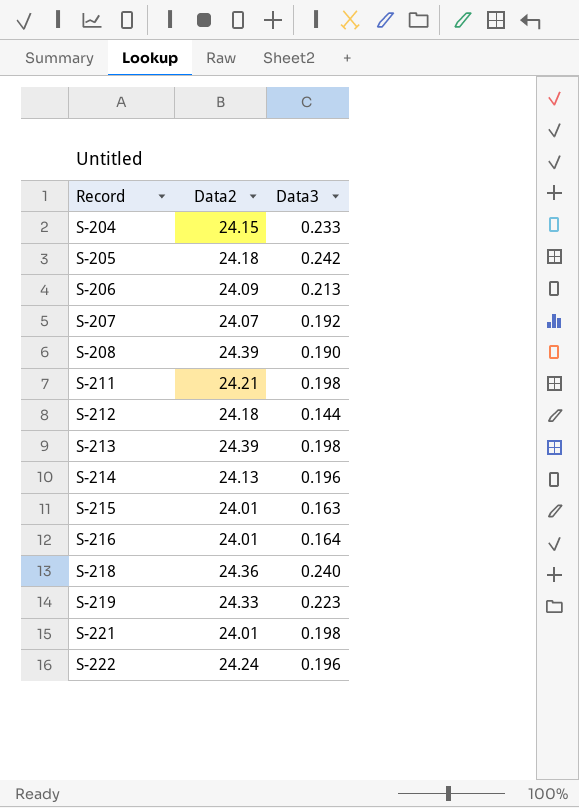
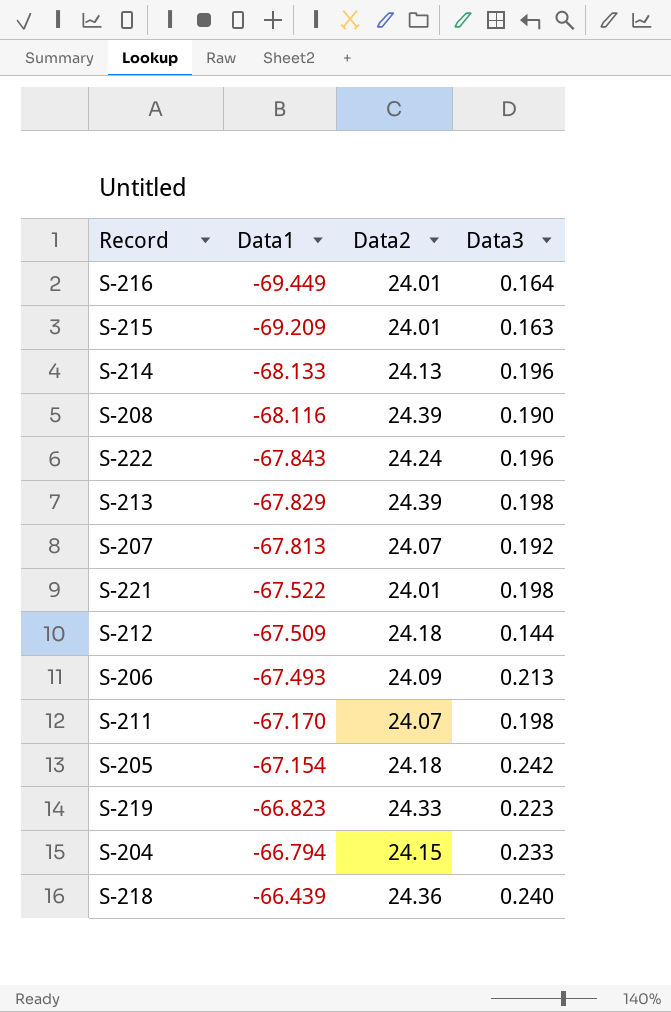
row order: Record ascending -> Data1 ascending
column Data1 | position: none -> 2
S-211 | Data2: 24.21 -> 24.07

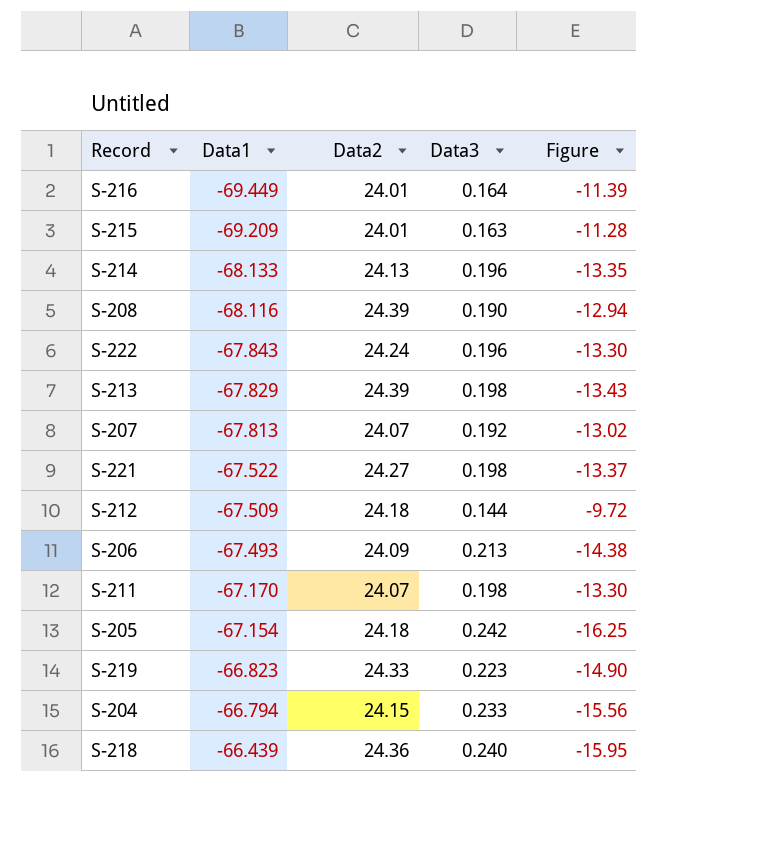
column Figure | formula: none -> [Data1] * [Data3]
S-221 | Data2: 24.01 -> 24.27

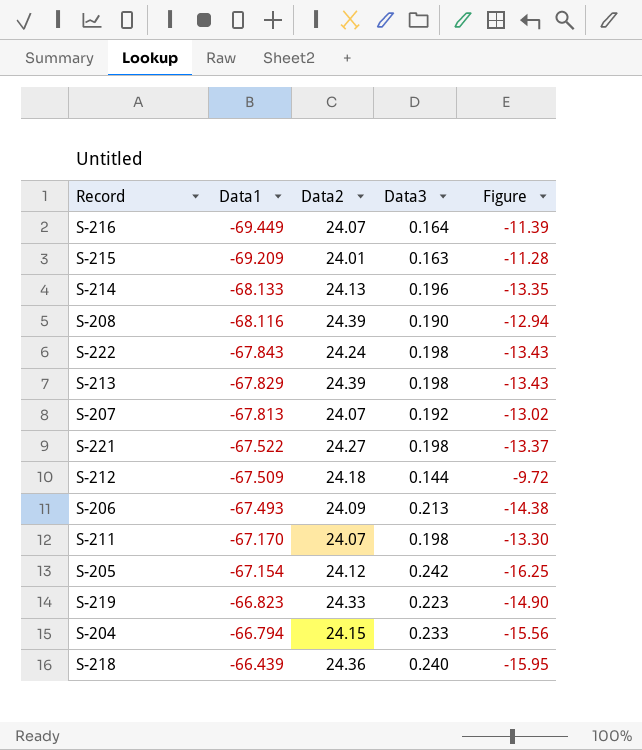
S-216 | Data2: 24.01 -> 24.07
S-222 | Data3: 0.196 -> 0.198
S-222 | Figure: -13.30 -> -13.43
S-205 | Data2: 24.18 -> 24.12

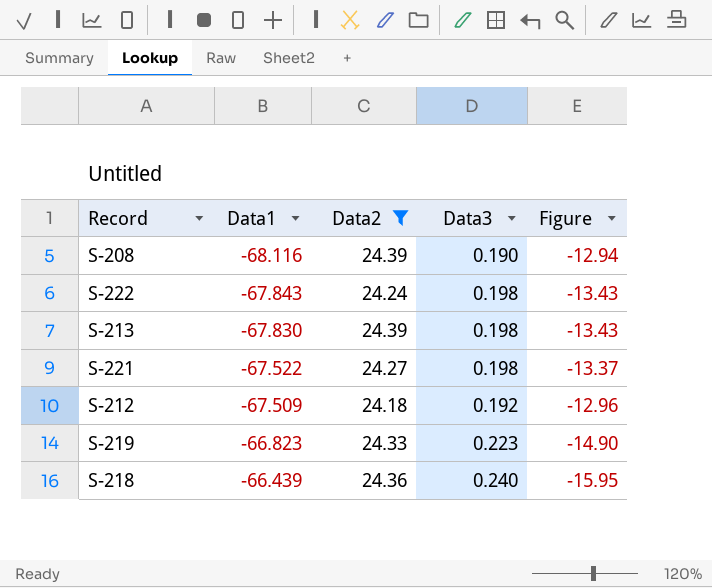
filter: none -> Data2 >= 24.18
S-213 | Data1: -67.829 -> -67.830
S-212 | Data3: 0.144 -> 0.192
S-212 | Figure: -9.72 -> -12.96

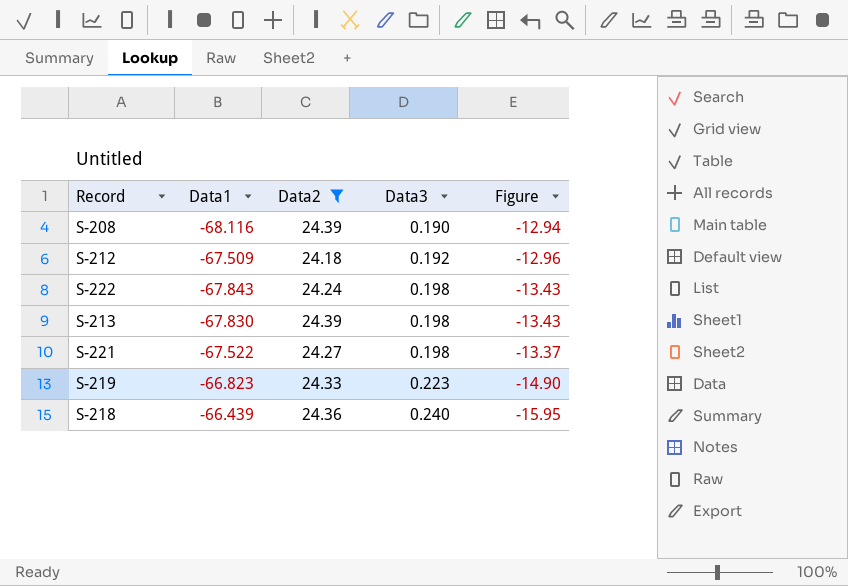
row order: Data1 ascending -> Data3 ascending

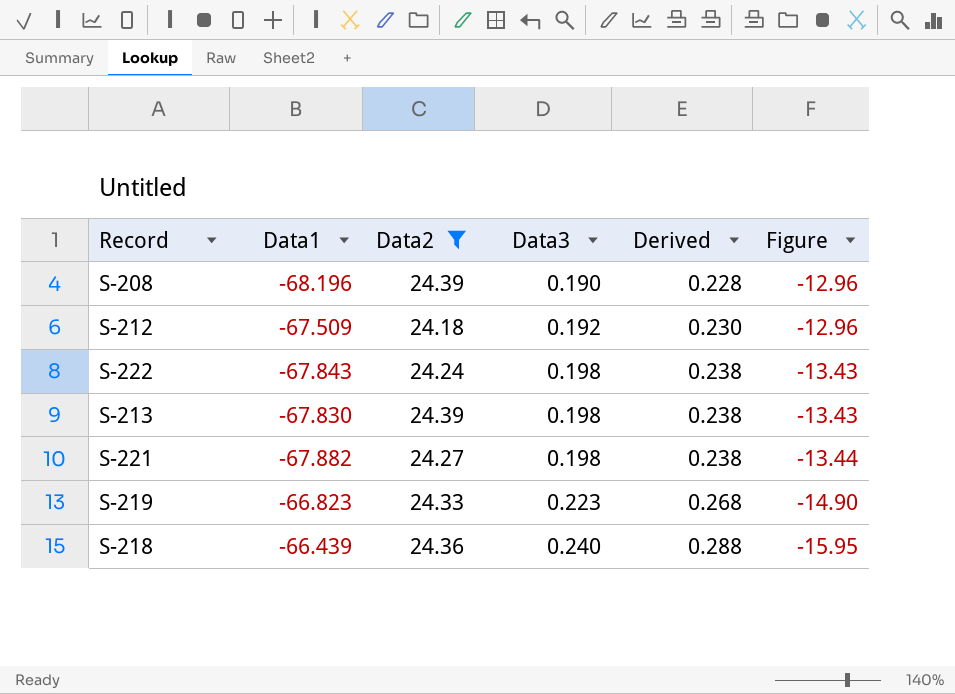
column Derived | formula: none -> [Data3] * 1.2
S-208 | Data1: -68.116 -> -68.196
S-208 | Figure: -12.94 -> -12.96
S-221 | Data1: -67.522 -> -67.882
S-221 | Figure: -13.37 -> -13.44

